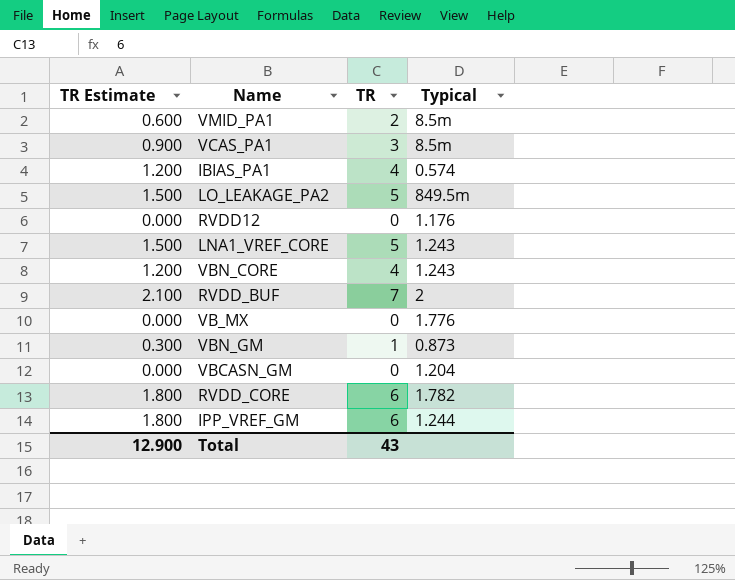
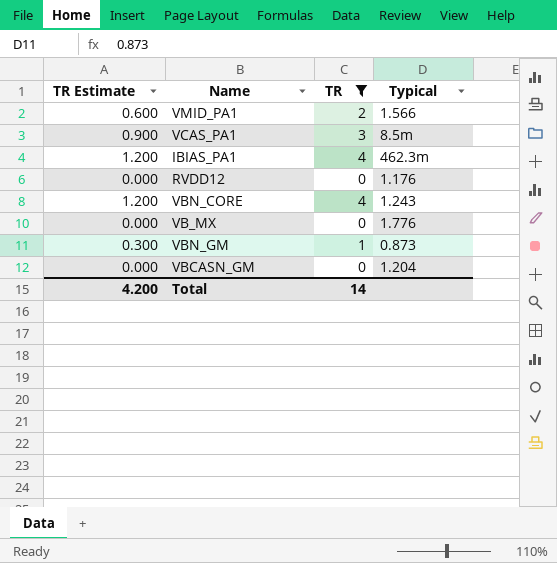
filter: none -> TR <= 4
VMID_PA1 | Typical: 8.5m -> 1.566
IBIAS_PA1 | Typical: 0.574 -> 462.3m
Total | TR Estimate: 12.900 -> 4.200
Total | TR: 43 -> 14

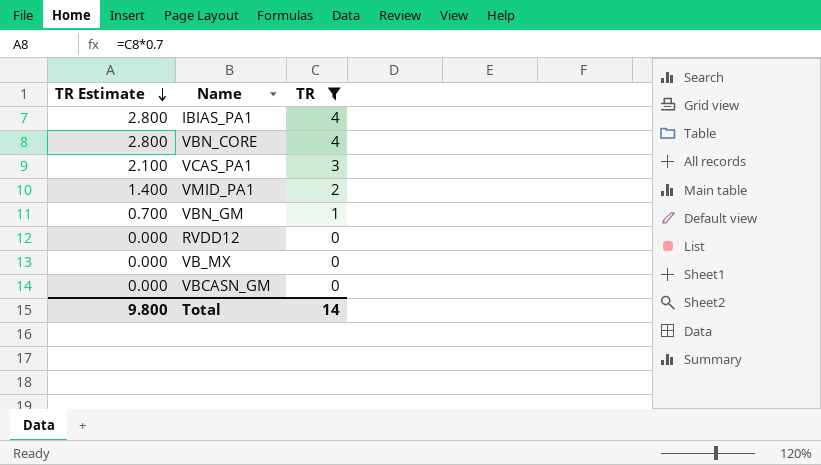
row order: none -> TR Estimate descending
column Typical | position: 4 -> none
column TR Estimate | formula: [TR] * 0.3 -> [TR] * 0.7
Total | TR Estimate: 4.200 -> 9.800

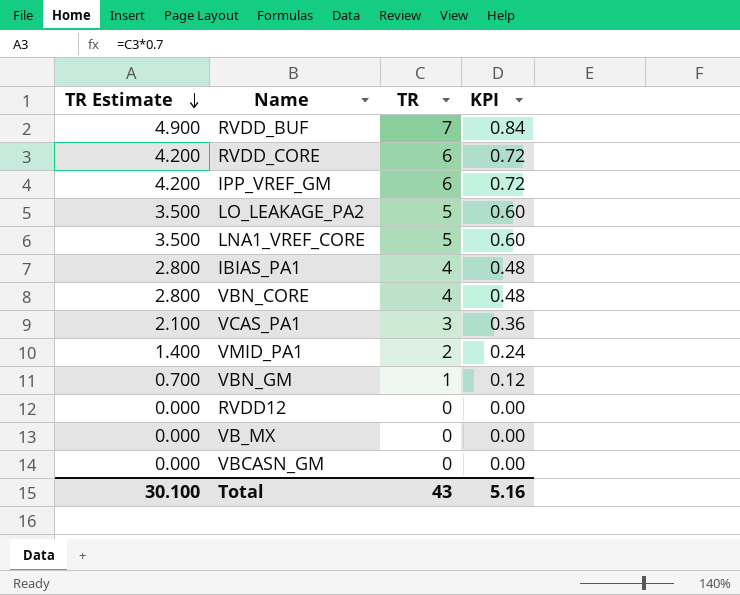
filter: TR <= 4 -> none
column KPI | formula: none -> [TR] * 0.12
Total | TR Estimate: 9.800 -> 30.100
Total | TR: 14 -> 43

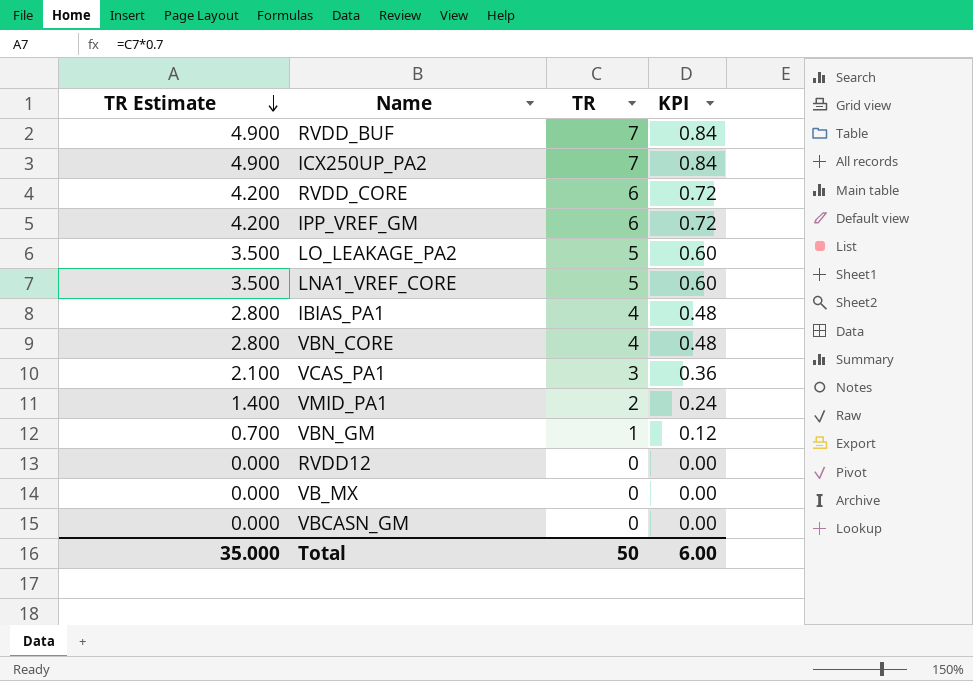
row ICX250UP_PA2: none -> 4.900 | 7 | 0.84
Total | TR Estimate: 30.100 -> 35.000
Total | TR: 43 -> 50
Total | KPI: 5.16 -> 6.00

